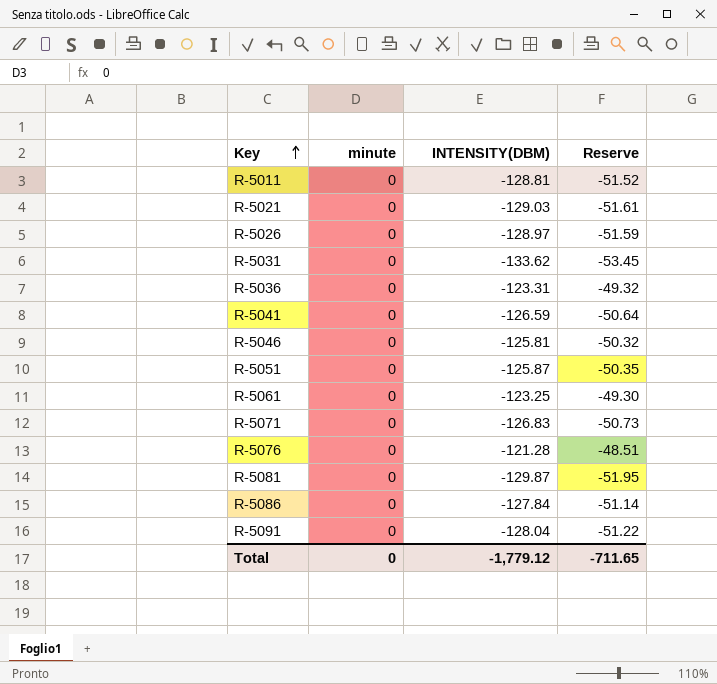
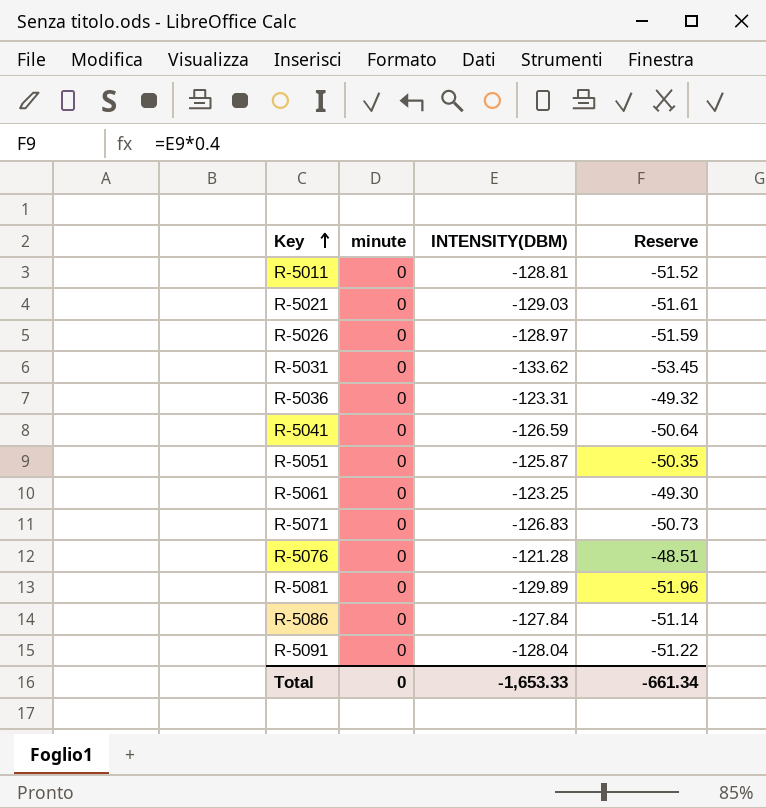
row R-5046: 0 | -125.81 | -50.32 -> none
R-5081 | INTENSITY(DBM): -129.87 -> -129.89
R-5081 | Reserve: -51.95 -> -51.96
Total | INTENSITY(DBM): -1,779.12 -> -1,653.33
Total | Reserve: -711.65 -> -661.34

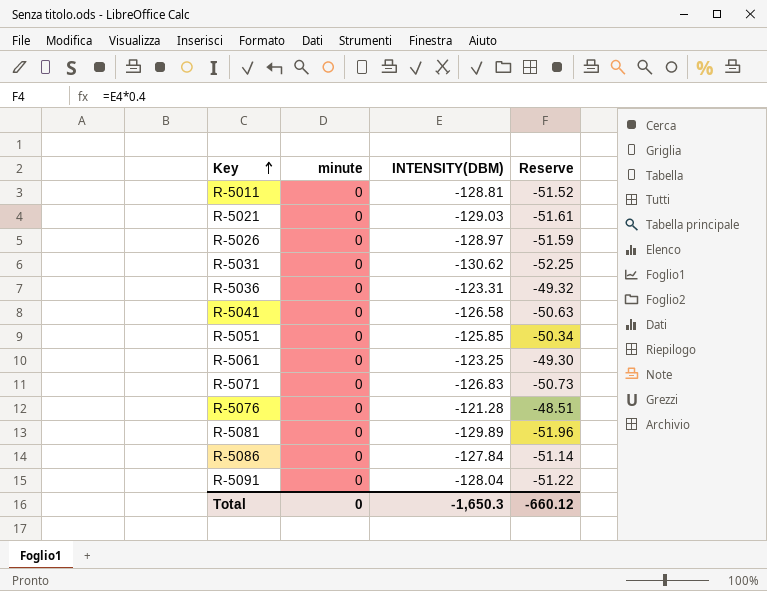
R-5031 | INTENSITY(DBM): -133.62 -> -130.62
R-5031 | Reserve: -53.45 -> -52.25
R-5041 | INTENSITY(DBM): -126.59 -> -126.58
R-5041 | Reserve: -50.64 -> -50.63
R-5051 | INTENSITY(DBM): -125.87 -> -125.85
R-5051 | Reserve: -50.35 -> -50.34
Total | INTENSITY(DBM): -1,653.33 -> -1,650.3
Total | Reserve: -661.34 -> -660.12

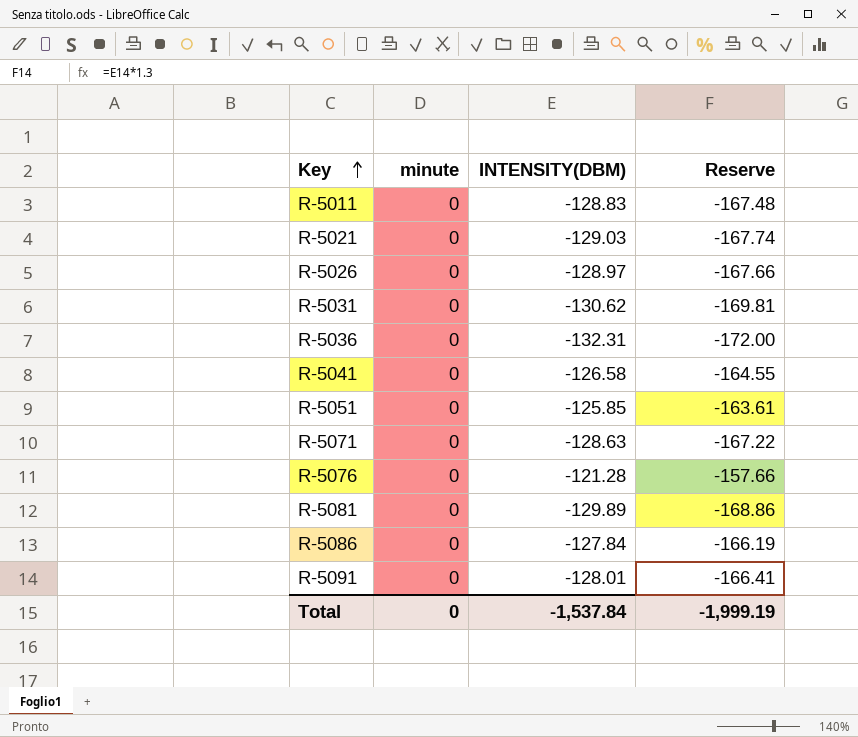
column Reserve | formula: [INTENSITY(DBM)] * 0.4 -> [INTENSITY(DBM)] * 1.3
row R-5061: 0 | -123.25 | -49.30 -> none
R-5011 | INTENSITY(DBM): -128.81 -> -128.83
R-5036 | INTENSITY(DBM): -123.31 -> -132.31
R-5071 | INTENSITY(DBM): -126.83 -> -128.63
R-5091 | INTENSITY(DBM): -128.04 -> -128.01
Total | INTENSITY(DBM): -1,650.3 -> -1,537.84
Total | Reserve: -660.12 -> -1,999.19

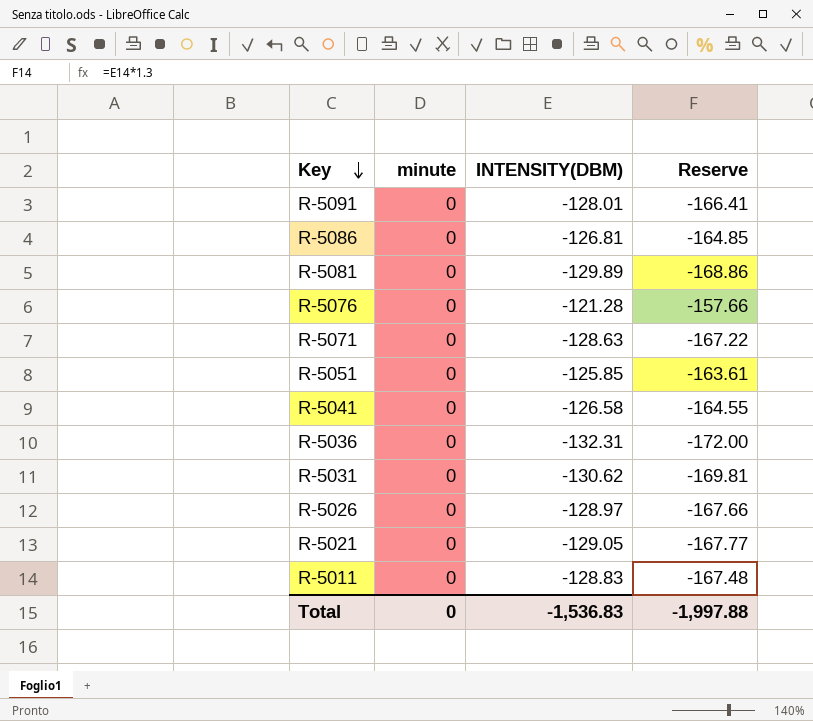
row order: Key ascending -> Key descending
R-5086 | INTENSITY(DBM): -127.84 -> -126.81
R-5086 | Reserve: -166.19 -> -164.85
R-5021 | INTENSITY(DBM): -129.03 -> -129.05
R-5021 | Reserve: -167.74 -> -167.77
Total | INTENSITY(DBM): -1,537.84 -> -1,536.83
Total | Reserve: -1,999.19 -> -1,997.88

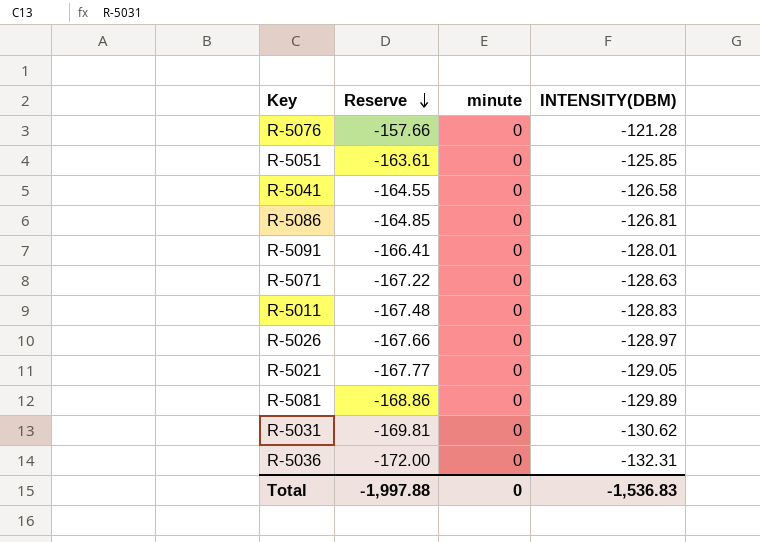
row order: Key descending -> Reserve descending
column Reserve | position: 4 -> 2

